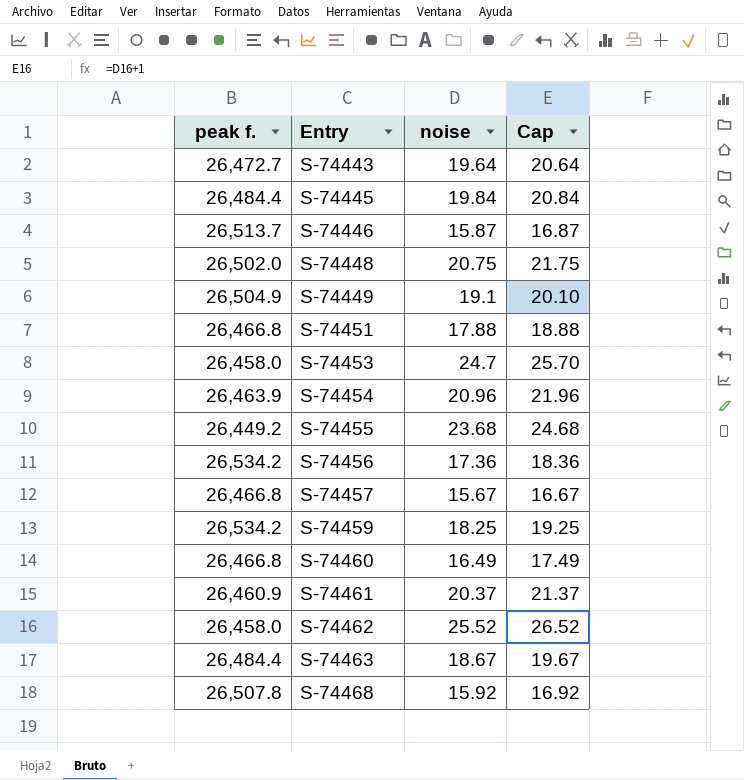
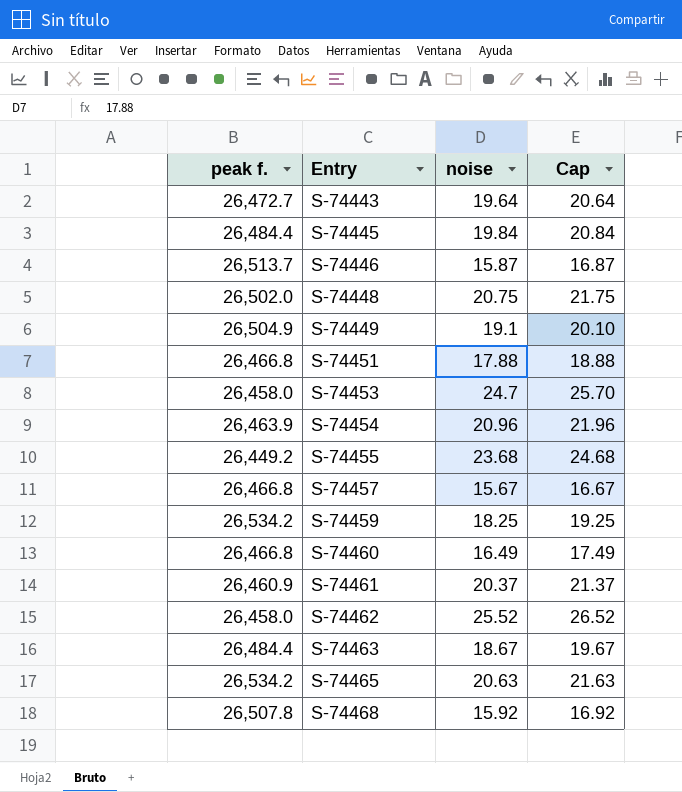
row S-74456: 26,534.2 | 17.36 | 18.36 -> none
row S-74465: none -> 26,534.2 | 20.63 | 21.63

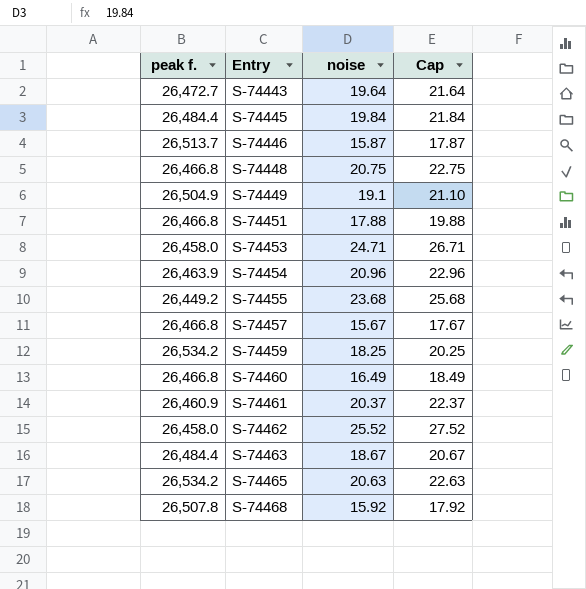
column Cap | formula: [noise] + 1 -> [noise] + 2
S-74448 | peak f.: 26,502.0 -> 26,466.8
S-74453 | noise: 24.7 -> 24.71

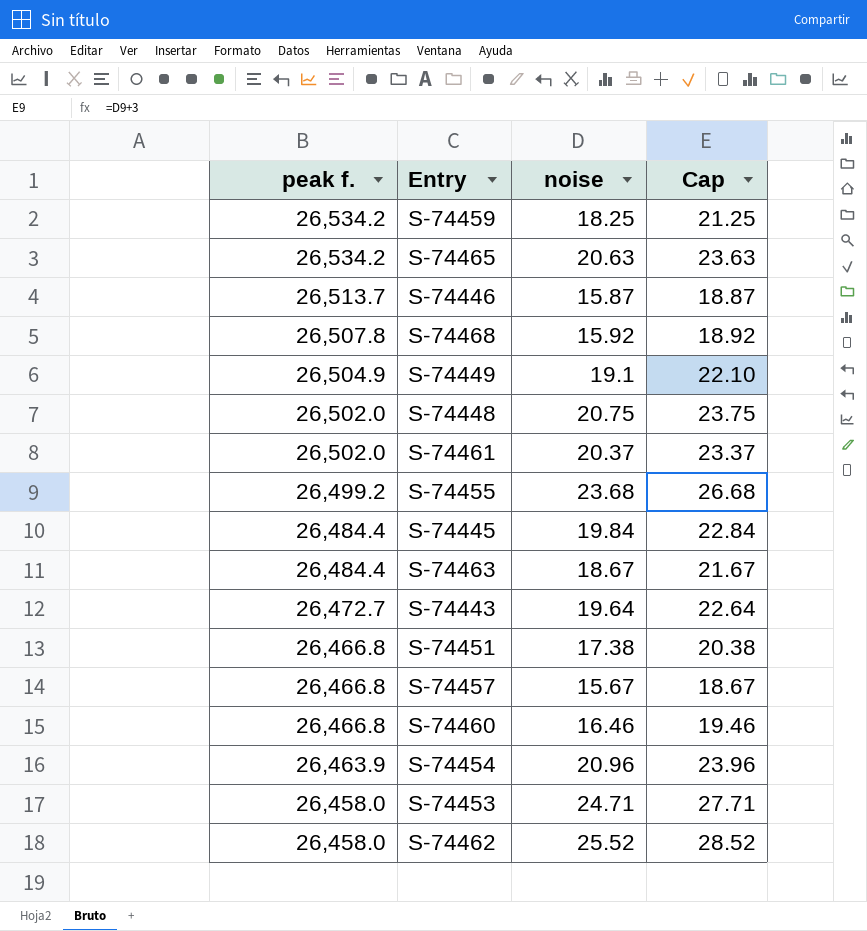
row order: Entry ascending -> peak f. descending
column Cap | formula: [noise] + 2 -> [noise] + 3
S-74448 | peak f.: 26,466.8 -> 26,502.0
S-74461 | peak f.: 26,460.9 -> 26,502.0
S-74455 | peak f.: 26,449.2 -> 26,499.2
S-74451 | noise: 17.88 -> 17.38
S-74460 | noise: 16.49 -> 16.46

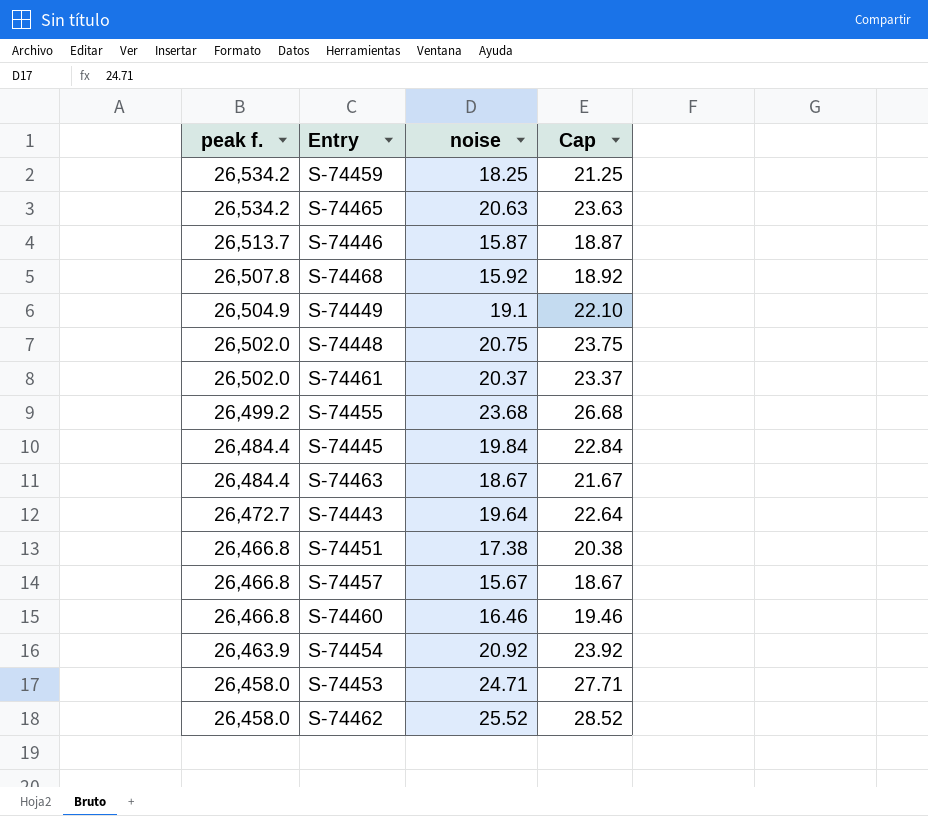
S-74454 | noise: 20.96 -> 20.92
S-74454 | Cap: 23.96 -> 23.92

